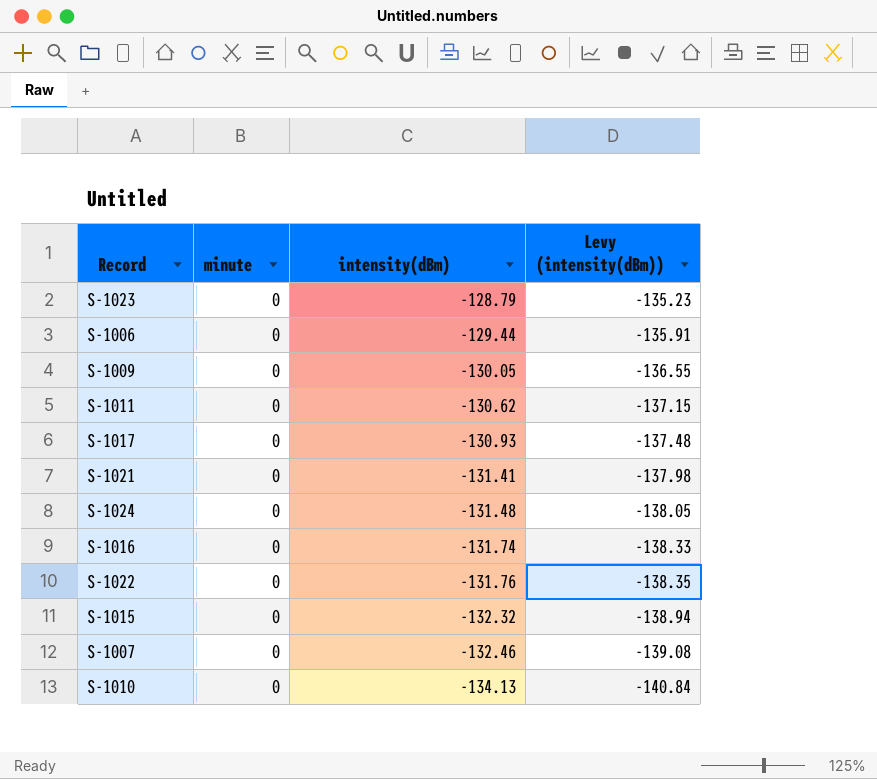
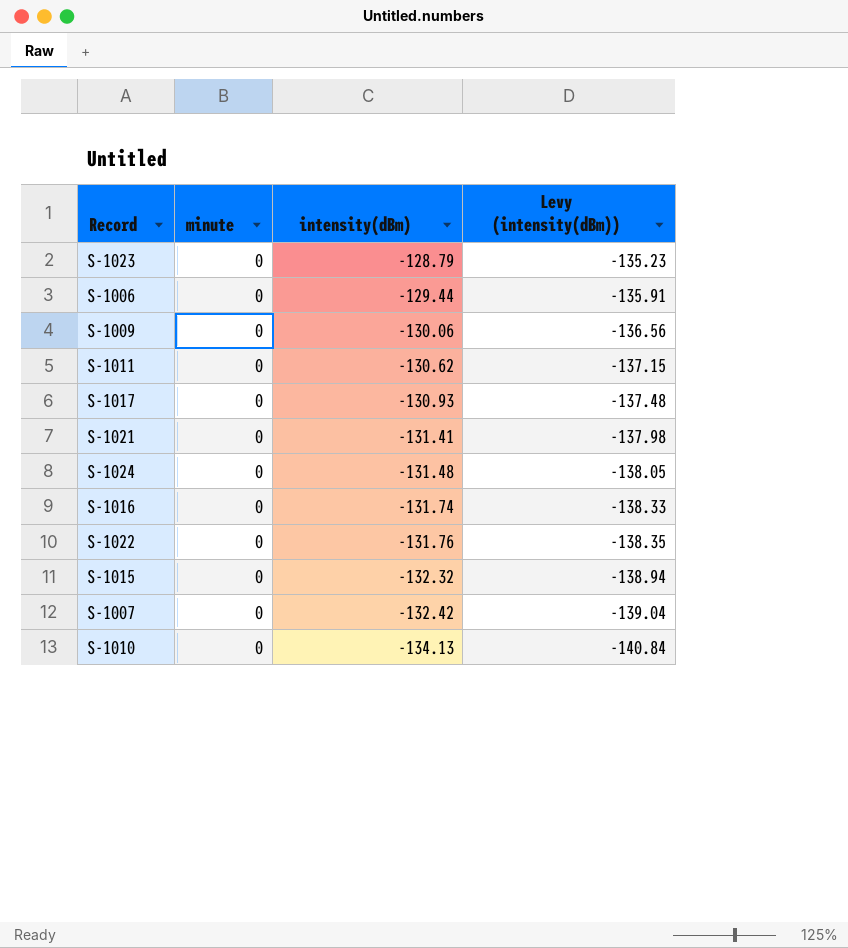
S-1009 | intensity(dBm): -130.05 -> -130.06
S-1009 | Levy (intensity(dBm)): -136.55 -> -136.56
S-1007 | intensity(dBm): -132.46 -> -132.42
S-1007 | Levy (intensity(dBm)): -139.08 -> -139.04

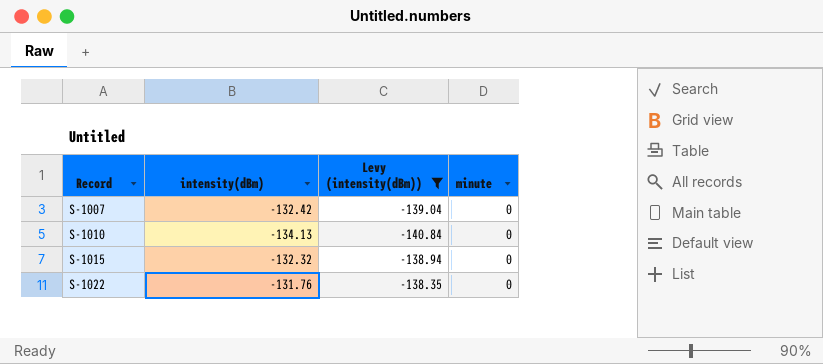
filter: none -> Levy (intensity(dBm)) <= -138.35
row order: intensity(dBm) descending -> Record ascending
column minute | position: 2 -> 4

